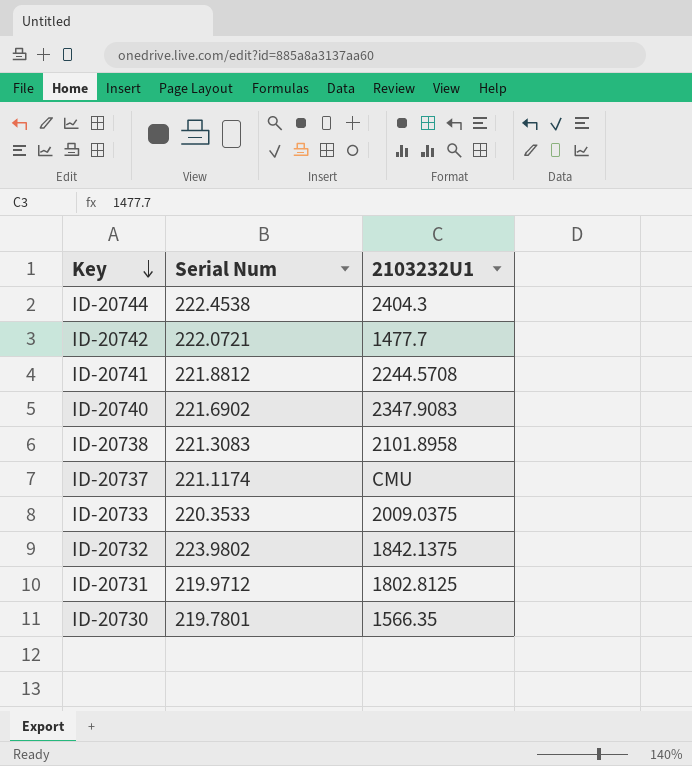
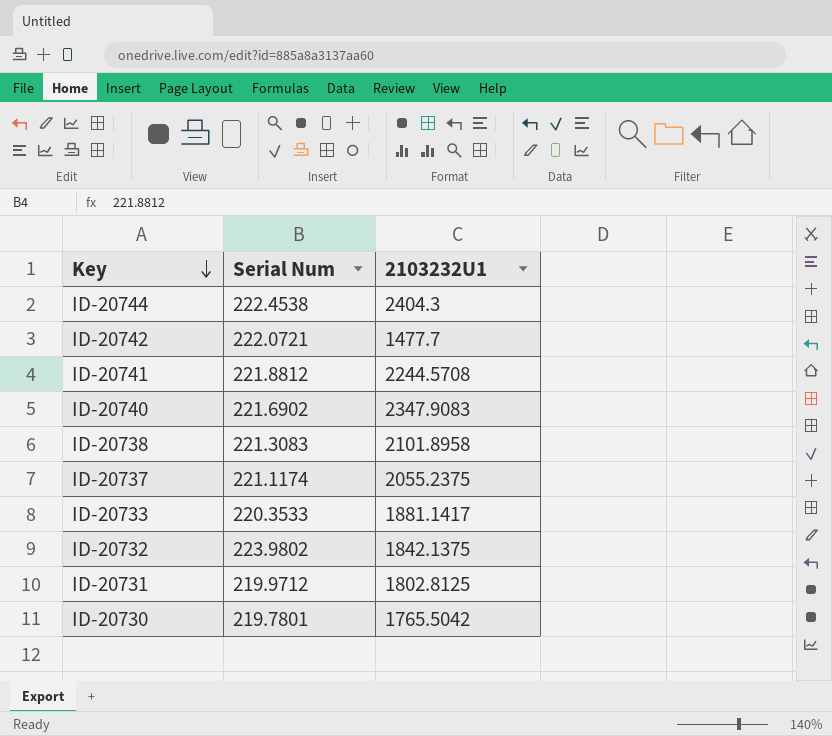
ID-20737 | 2103232U1: CMU -> 2055.2375
ID-20733 | 2103232U1: 2009.0375 -> 1881.1417
ID-20730 | 2103232U1: 1566.35 -> 1765.5042

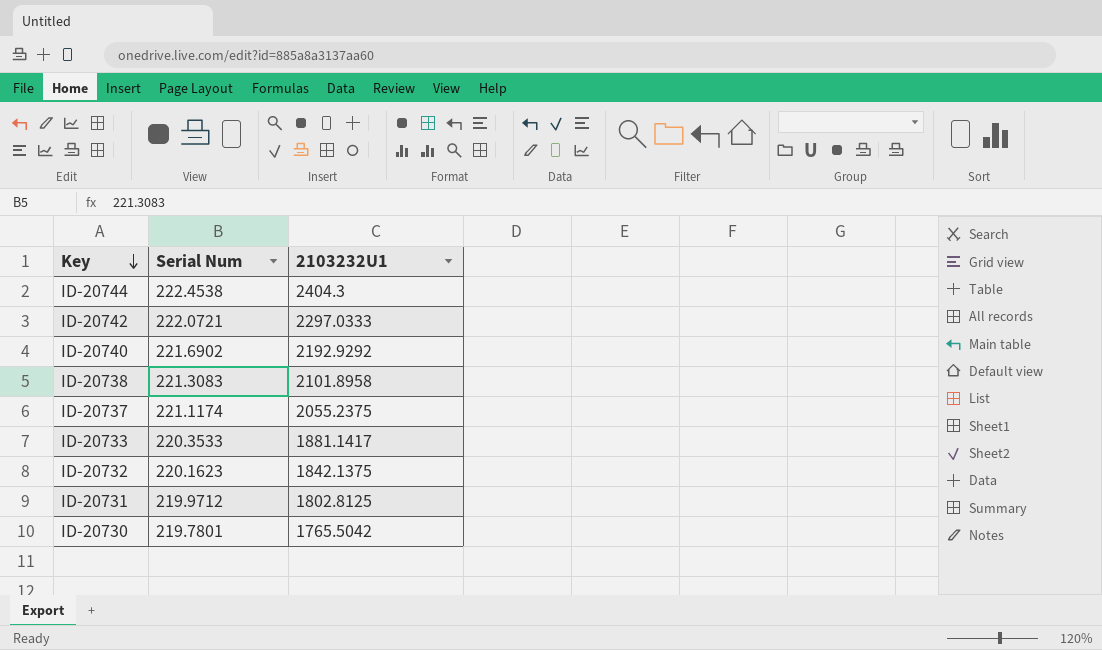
row ID-20741: 221.8812 | 2244.5708 -> none
ID-20742 | 2103232U1: 1477.7 -> 2297.0333
ID-20740 | 2103232U1: 2347.9083 -> 2192.9292
ID-20732 | Serial Num: 223.9802 -> 220.1623

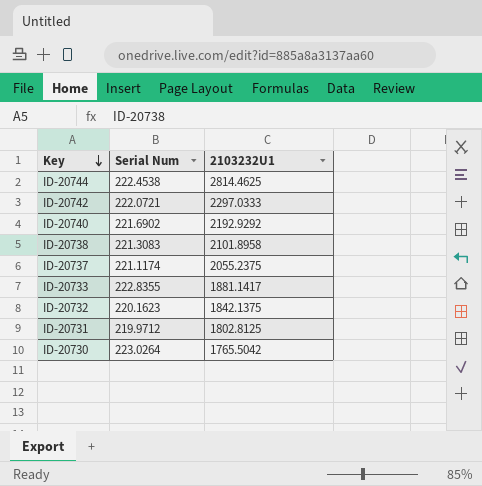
ID-20744 | 2103232U1: 2404.3 -> 2814.4625
ID-20733 | Serial Num: 220.3533 -> 222.8355
ID-20730 | Serial Num: 219.7801 -> 223.0264

